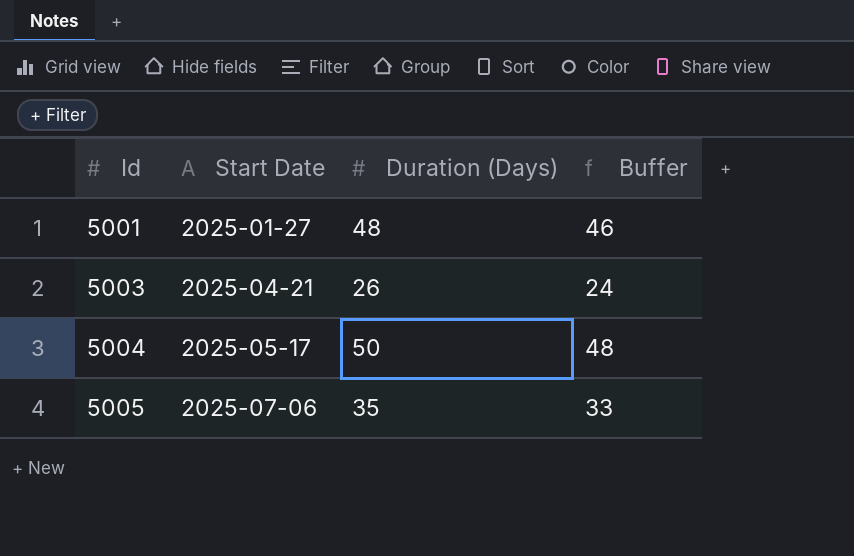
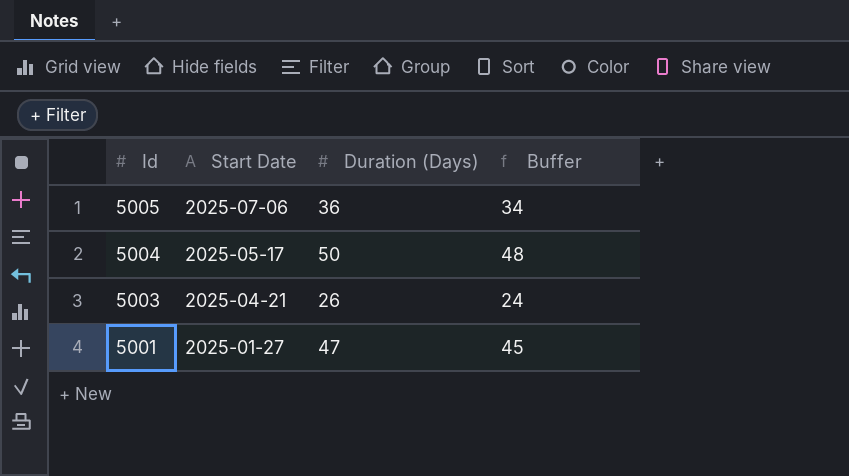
row order: Id ascending -> Id descending
5005 | Duration (Days): 35 -> 36
5005 | Buffer: 33 -> 34
5001 | Duration (Days): 48 -> 47
5001 | Buffer: 46 -> 45

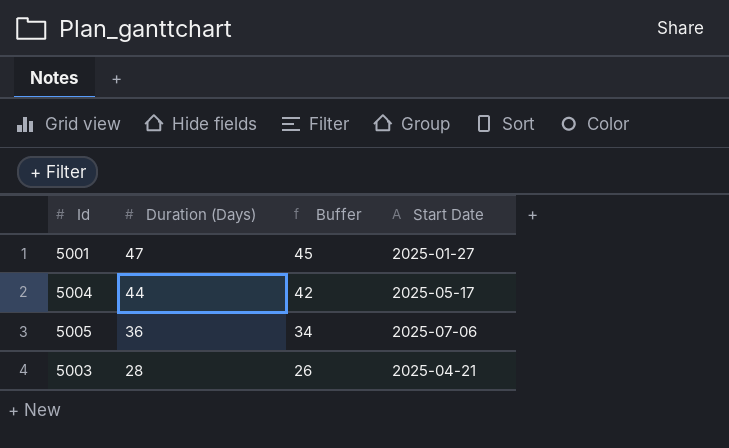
row order: Id descending -> Duration (Days) descending
column Start Date | position: 2 -> 4
5004 | Duration (Days): 50 -> 44
5004 | Buffer: 48 -> 42
5003 | Duration (Days): 26 -> 28
5003 | Buffer: 24 -> 26

